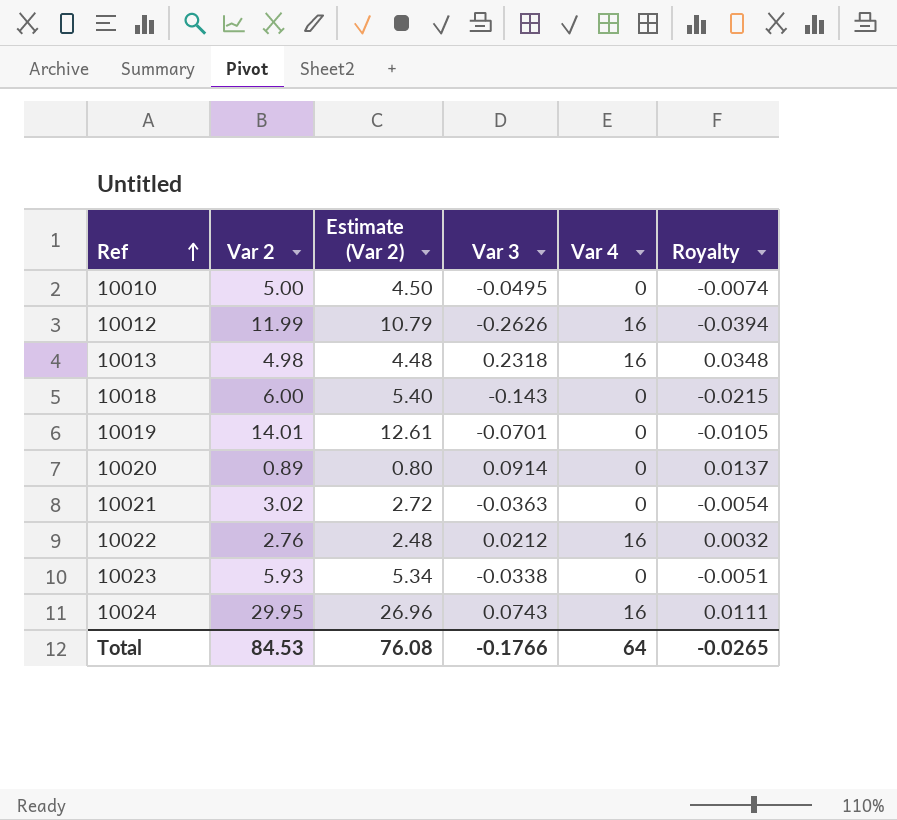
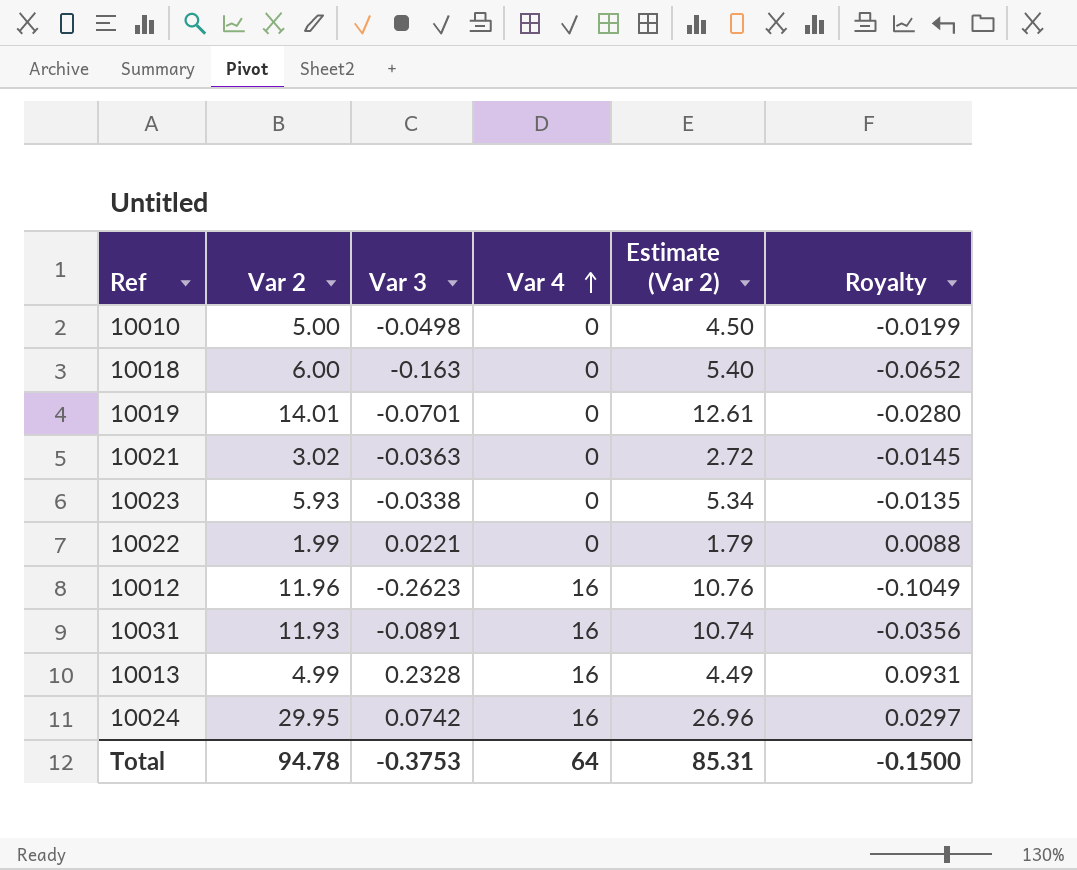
row order: Ref ascending -> Var 4 ascending
column Estimate (Var 2) | position: 3 -> 5
column Royalty | formula: [Var 3] * 0.15 -> [Var 3] * 0.4
row 10020: 0.89 | 0.80 | 0.0914 | 0 | 0.0137 -> none
10010 | Var 3: -0.0495 -> -0.0498
10018 | Var 3: -0.143 -> -0.163
10022 | Var 2: 2.76 -> 1.99
10022 | Var 3: 0.0212 -> 0.0221
10022 | Var 4: 16 -> 0
10022 | Estimate (Var 2): 2.48 -> 1.79
10012 | Var 2: 11.99 -> 11.96
10012 | Var 3: -0.2626 -> -0.2623
10012 | Estimate (Var 2): 10.79 -> 10.76
row 10031: none -> 11.93 | -0.0891 | 16 | 10.74 | -0.0356
10013 | Var 2: 4.98 -> 4.99
10013 | Var 3: 0.2318 -> 0.2328
10013 | Estimate (Var 2): 4.48 -> 4.49
10024 | Var 3: 0.0743 -> 0.0742
Total | Var 2: 84.53 -> 94.78
Total | Var 3: -0.1766 -> -0.3753
Total | Estimate (Var 2): 76.08 -> 85.31
Total | Royalty: -0.0265 -> -0.1500

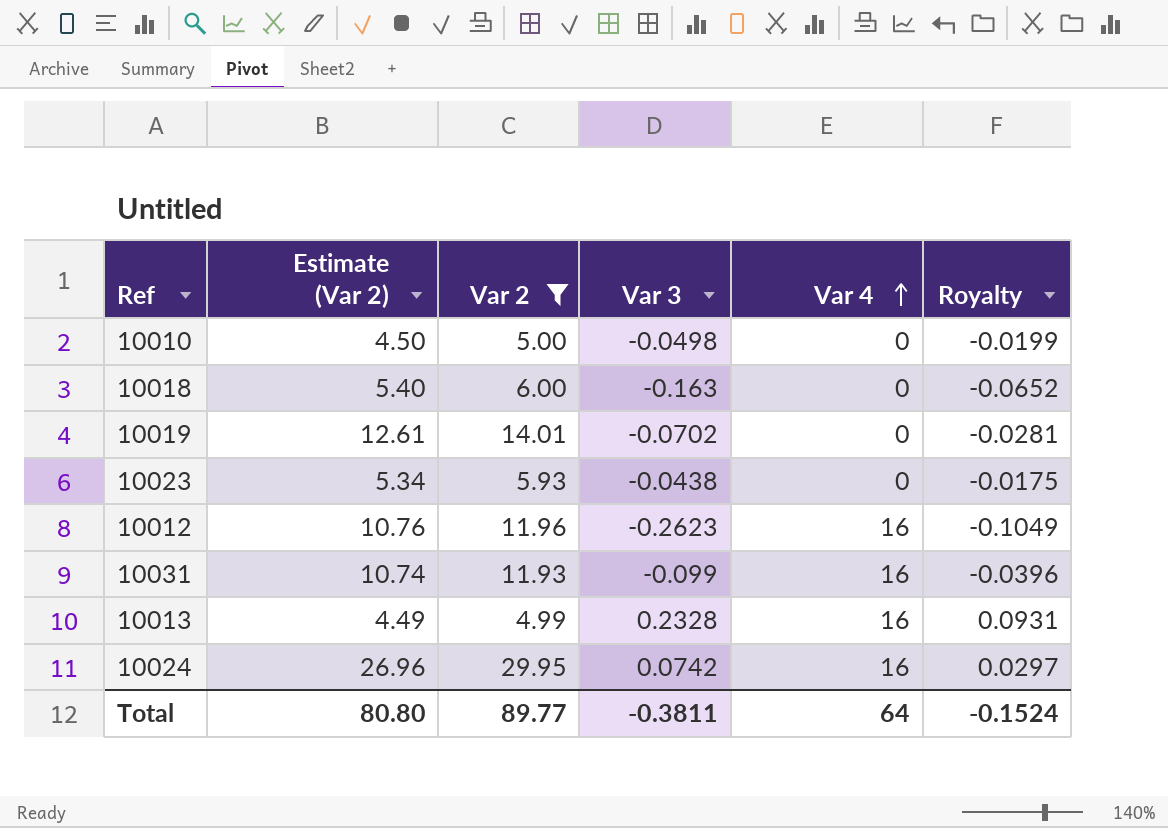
filter: none -> Var 2 >= 4.99
column Estimate (Var 2) | position: 5 -> 2
10019 | Var 3: -0.0701 -> -0.0702
10019 | Royalty: -0.0280 -> -0.0281
10023 | Var 3: -0.0338 -> -0.0438
10023 | Royalty: -0.0135 -> -0.0175
10031 | Var 3: -0.0891 -> -0.099
10031 | Royalty: -0.0356 -> -0.0396
Total | Estimate (Var 2): 85.31 -> 80.80
Total | Var 2: 94.78 -> 89.77
Total | Var 3: -0.3753 -> -0.3811
Total | Royalty: -0.1500 -> -0.1524

